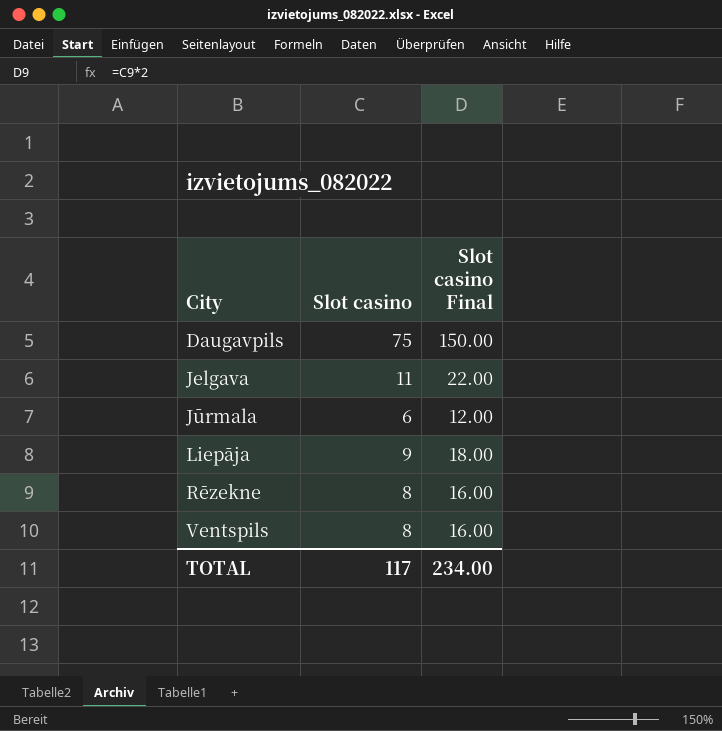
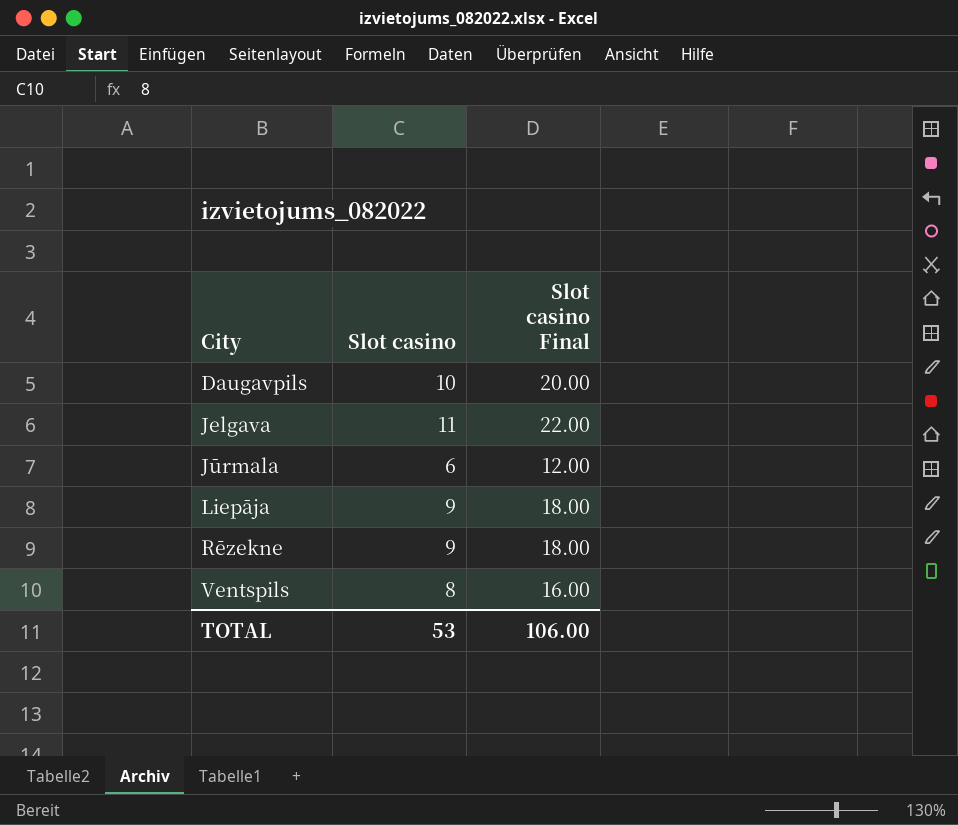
Daugavpils | Slot casino: 75 -> 10
Daugavpils | Slot casino Final: 150.00 -> 20.00
Rēzekne | Slot casino: 8 -> 9
Rēzekne | Slot casino Final: 16.00 -> 18.00
TOTAL | Slot casino: 117 -> 53
TOTAL | Slot casino Final: 234.00 -> 106.00

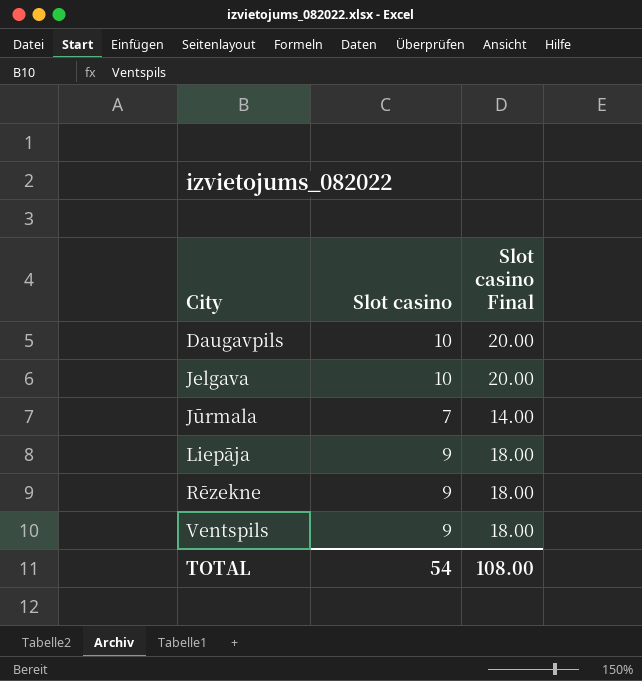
Jelgava | Slot casino: 11 -> 10
Jelgava | Slot casino Final: 22.00 -> 20.00
Jūrmala | Slot casino: 6 -> 7
Jūrmala | Slot casino Final: 12.00 -> 14.00
Ventspils | Slot casino: 8 -> 9
Ventspils | Slot casino Final: 16.00 -> 18.00
TOTAL | Slot casino: 53 -> 54
TOTAL | Slot casino Final: 106.00 -> 108.00

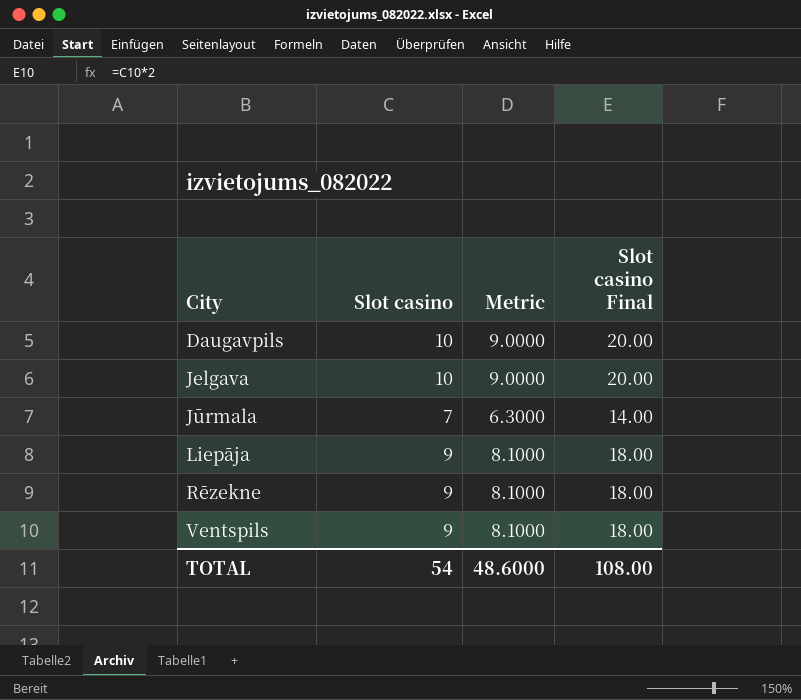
column Metric | formula: none -> [Slot casino] * 0.9

